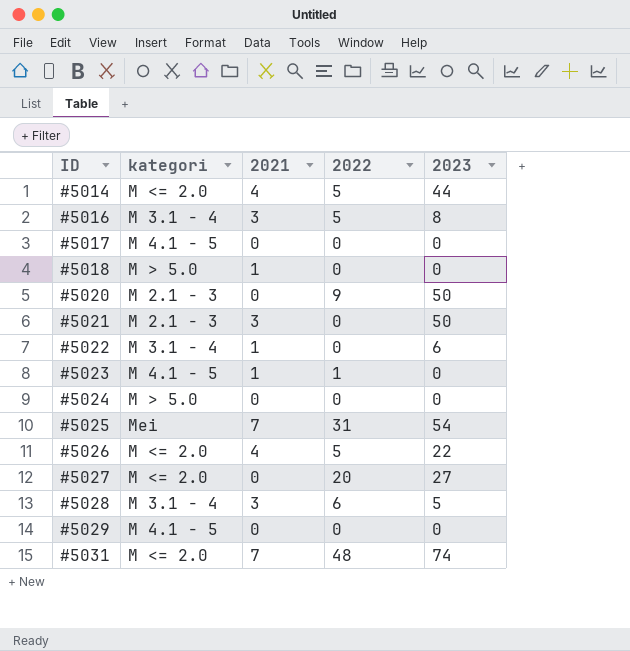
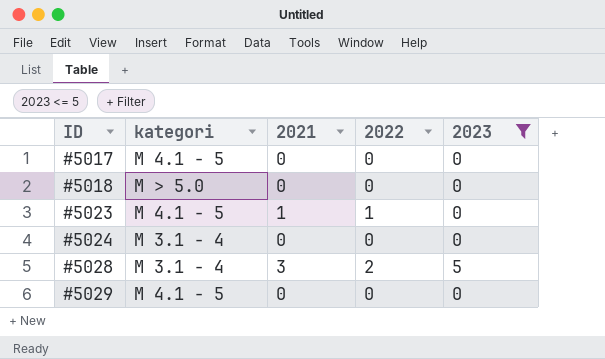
filter: none -> 2023 <= 5
#5018 | 2021: 1 -> 0
#5024 | kategori: M > 5.0 -> M 3.1 - 4
#5028 | 2022: 6 -> 2

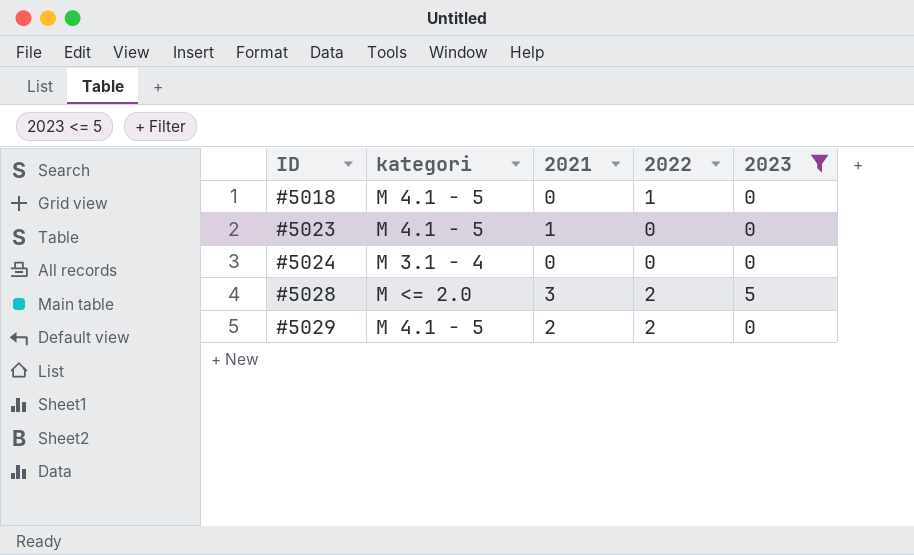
row #5017: M 4.1 - 5 | 0 | 0 | 0 -> none
#5018 | kategori: M > 5.0 -> M 4.1 - 5
#5018 | 2022: 0 -> 1
#5023 | 2022: 1 -> 0
#5028 | kategori: M 3.1 - 4 -> M <= 2.0
#5029 | 2021: 0 -> 2
#5029 | 2022: 0 -> 2

